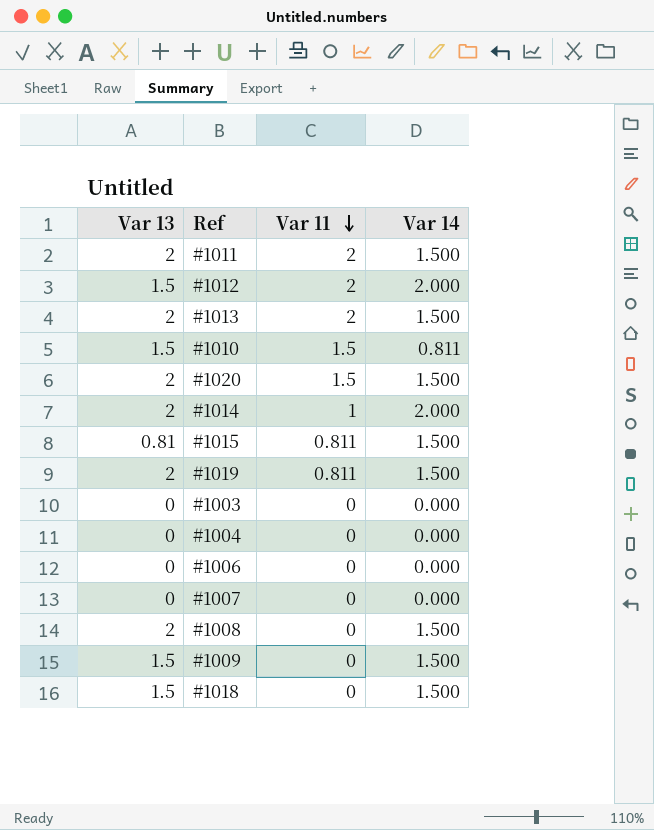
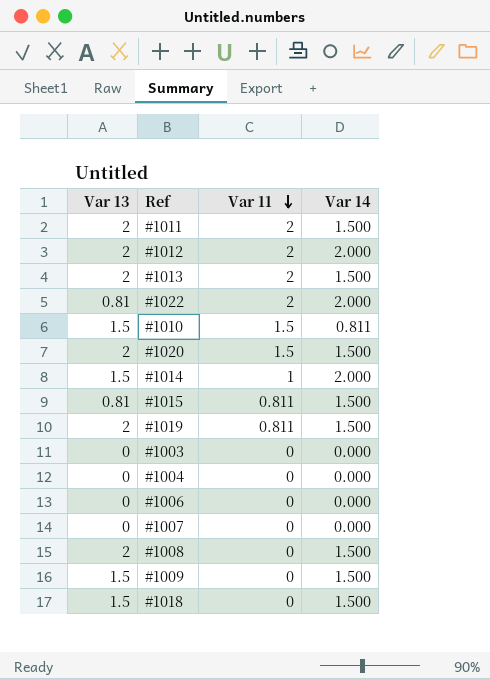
#1012 | Var 13: 1.5 -> 2
row #1022: none -> 0.81 | 2 | 2.000
#1014 | Var 13: 2 -> 1.5

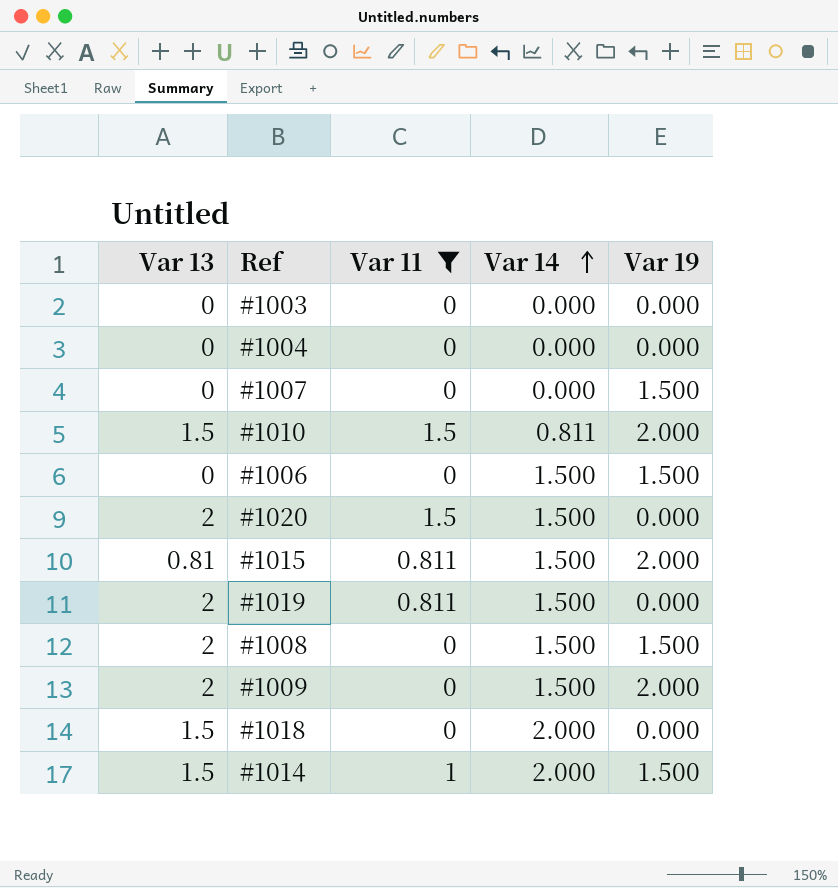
filter: none -> Var 11 != 2
row order: Var 11 descending -> Var 14 ascending
column Var 19 | position: none -> 5
#1006 | Var 14: 0.000 -> 1.500
#1009 | Var 13: 1.5 -> 2
#1018 | Var 14: 1.500 -> 2.000

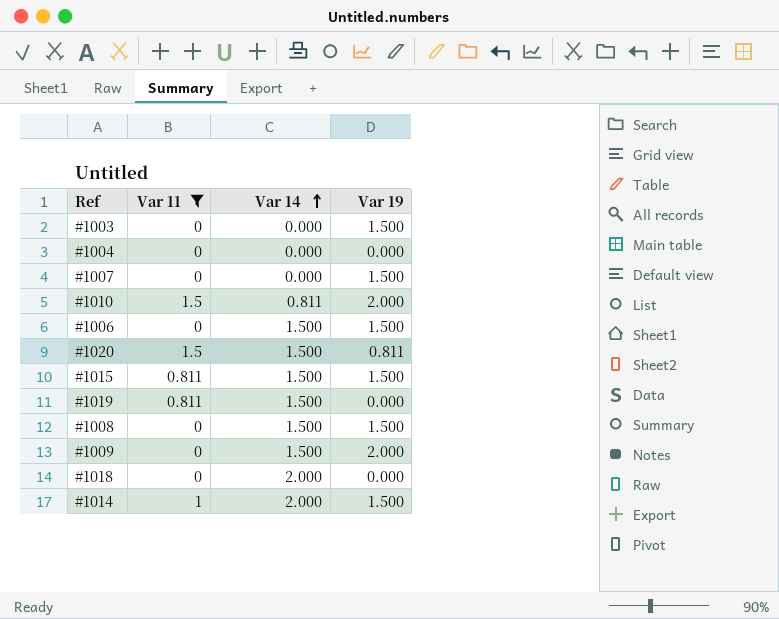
column Var 13 | position: 1 -> none
#1003 | Var 19: 0.000 -> 1.500
#1020 | Var 19: 0.000 -> 0.811
#1015 | Var 19: 2.000 -> 1.500

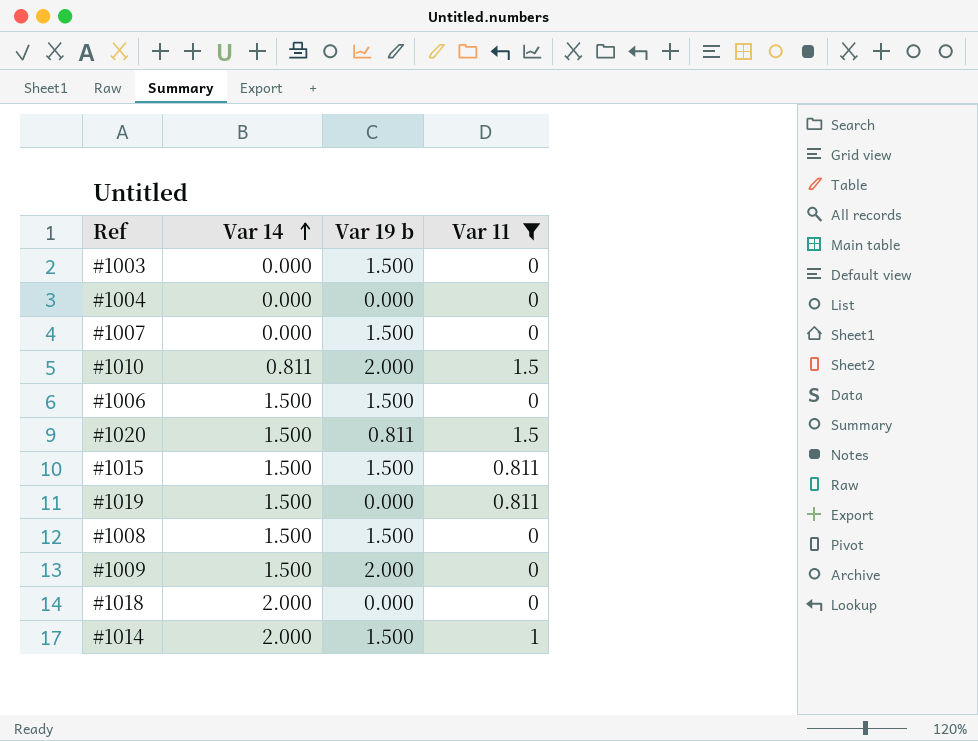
column name: Var 19 -> Var 19 b
column Var 11 | position: 2 -> 4

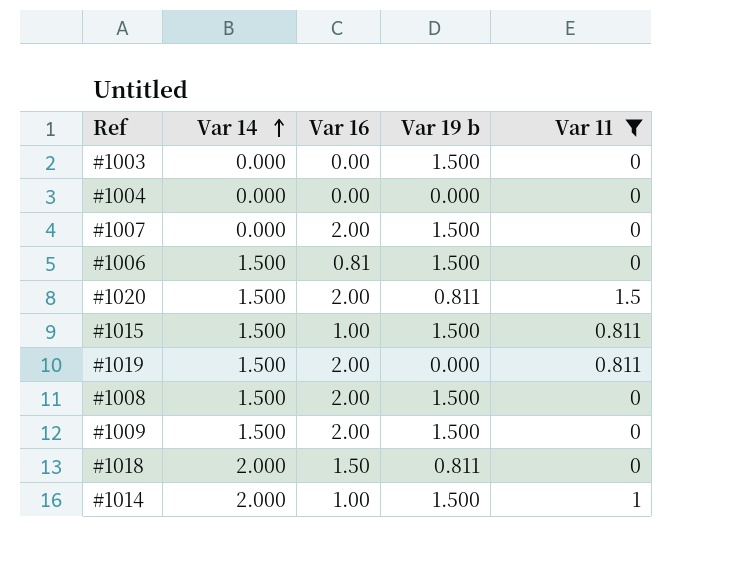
column Var 16 | position: none -> 3
row #1010: 0.811 | 2.000 | 1.5 -> none
#1009 | Var 19 b: 2.000 -> 1.500
#1018 | Var 19 b: 0.000 -> 0.811

